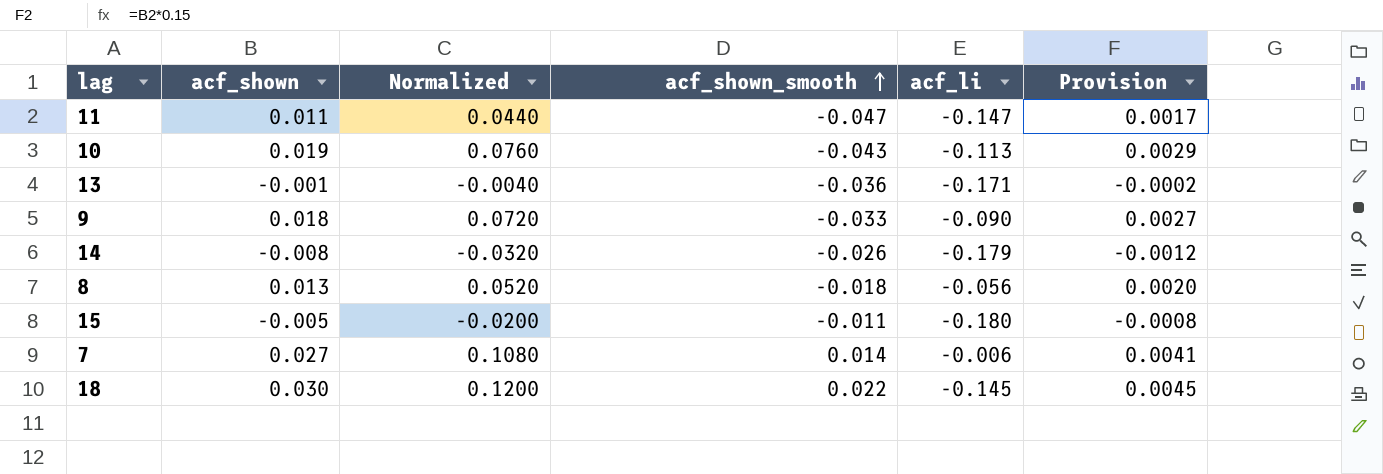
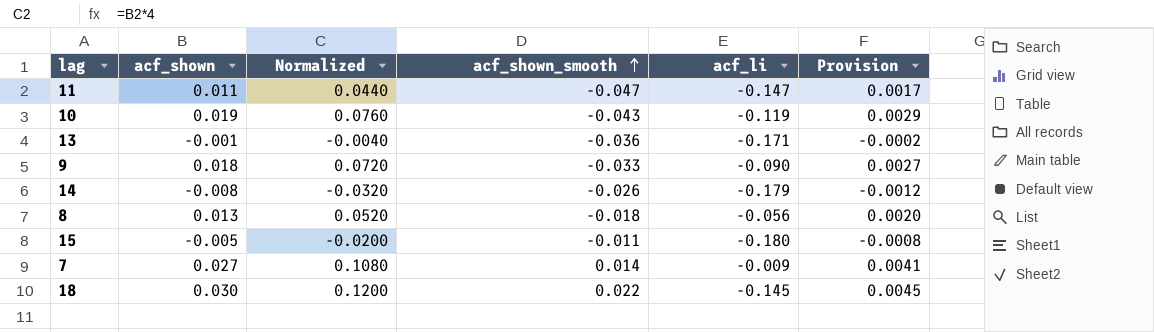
10 | acf_li: -0.113 -> -0.119
7 | acf_li: -0.006 -> -0.009

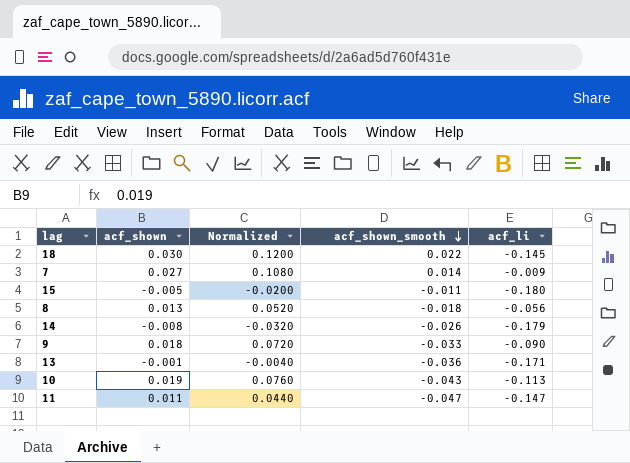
row order: acf_shown_smooth ascending -> acf_shown_smooth descending
column Provision | formula: [acf_shown] * 0.15 -> none
10 | acf_li: -0.119 -> -0.113

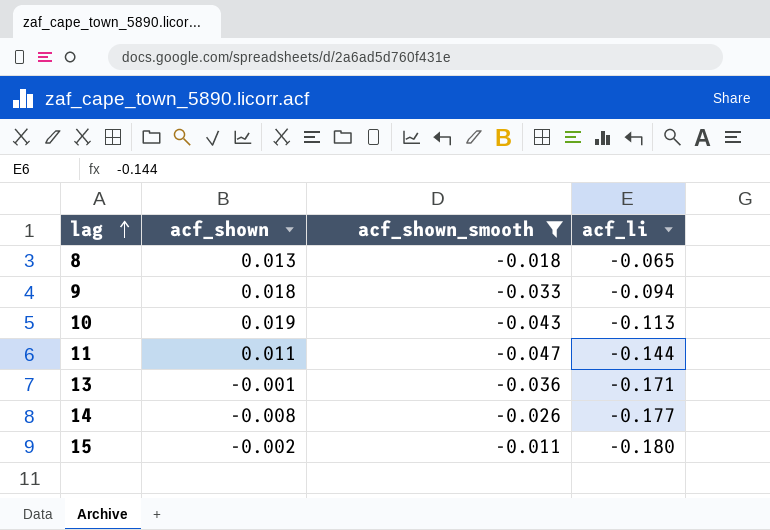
filter: none -> acf_shown_smooth <= -0.011
row order: acf_shown_smooth descending -> lag ascending
column Normalized | formula: [acf_shown] * 4 -> none
8 | acf_li: -0.056 -> -0.065
9 | acf_li: -0.090 -> -0.094
11 | acf_li: -0.147 -> -0.144
14 | acf_li: -0.179 -> -0.177
15 | acf_shown: -0.005 -> -0.002

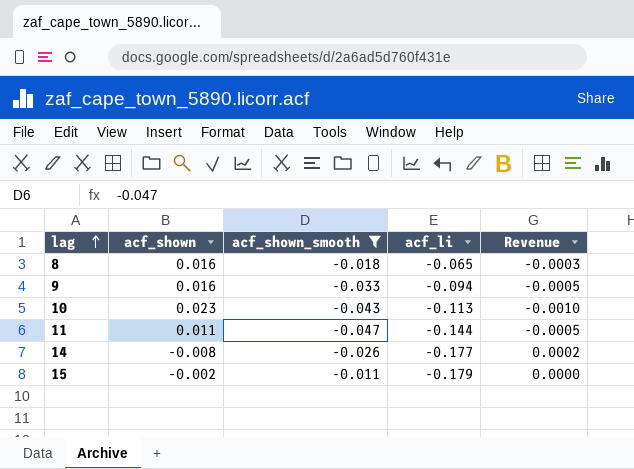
column Revenue | formula: none -> [acf_shown] * [acf_shown_smooth]
row 13: -0.001 | -0.036 | -0.171 -> none
8 | acf_shown: 0.013 -> 0.016
9 | acf_shown: 0.018 -> 0.016
10 | acf_shown: 0.019 -> 0.023
15 | acf_li: -0.180 -> -0.179

